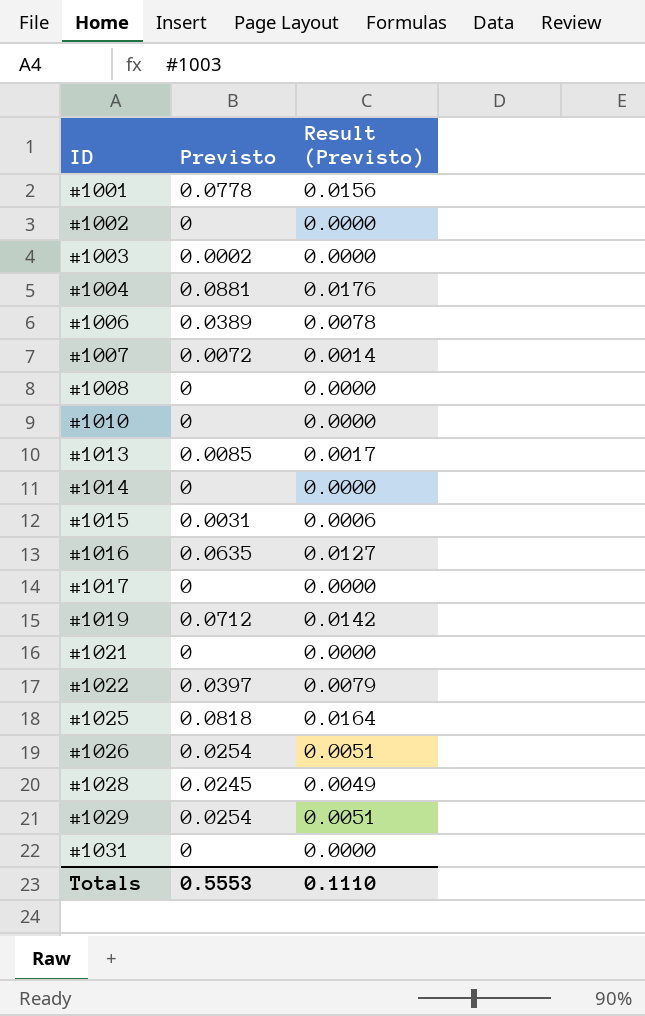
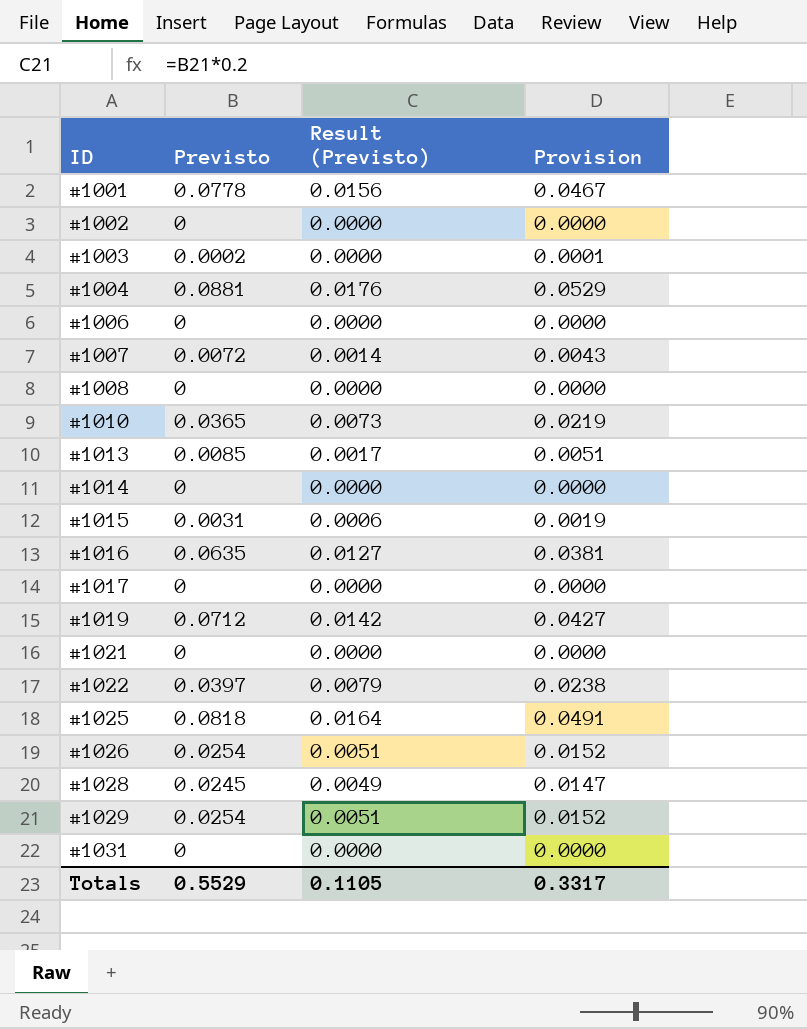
column Provision | formula: none -> [Previsto] * 0.6
#1006 | Previsto: 0.0389 -> 0
#1006 | Result (Previsto): 0.0078 -> 0.0000
#1010 | Previsto: 0 -> 0.0365
#1010 | Result (Previsto): 0.0000 -> 0.0073
Totals | Previsto: 0.5553 -> 0.5529
Totals | Result (Previsto): 0.1110 -> 0.1105

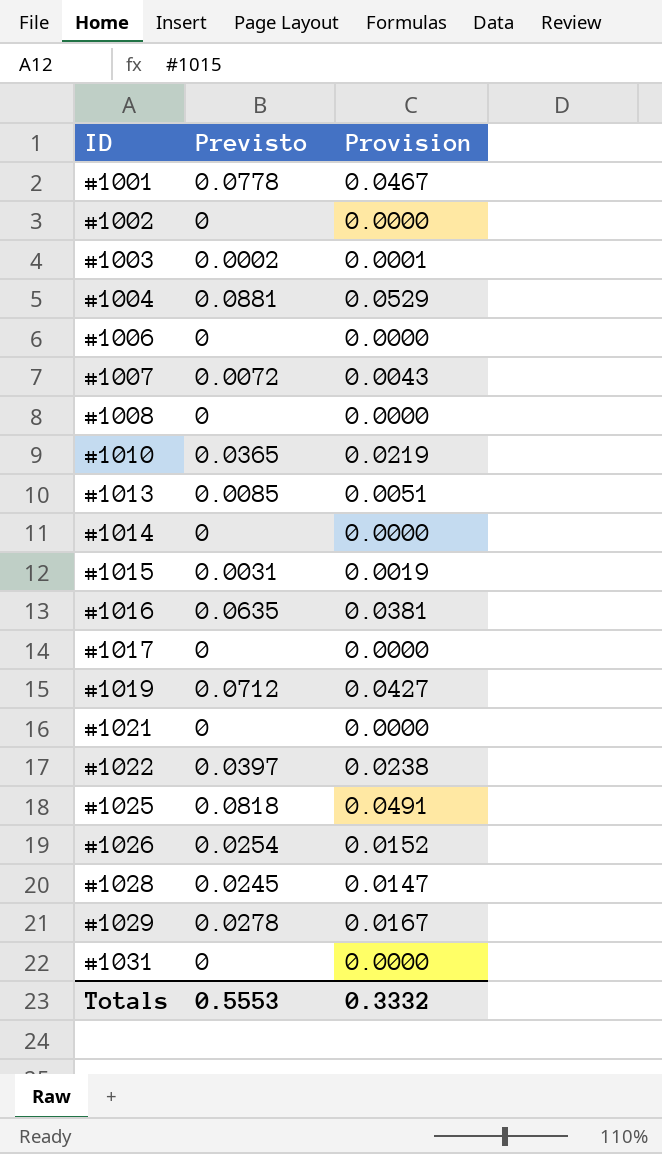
column Result (Previsto) | formula: [Previsto] * 0.2 -> none
#1029 | Previsto: 0.0254 -> 0.0278
#1029 | Provision: 0.0152 -> 0.0167
Totals | Previsto: 0.5529 -> 0.5553
Totals | Provision: 0.3317 -> 0.3332

